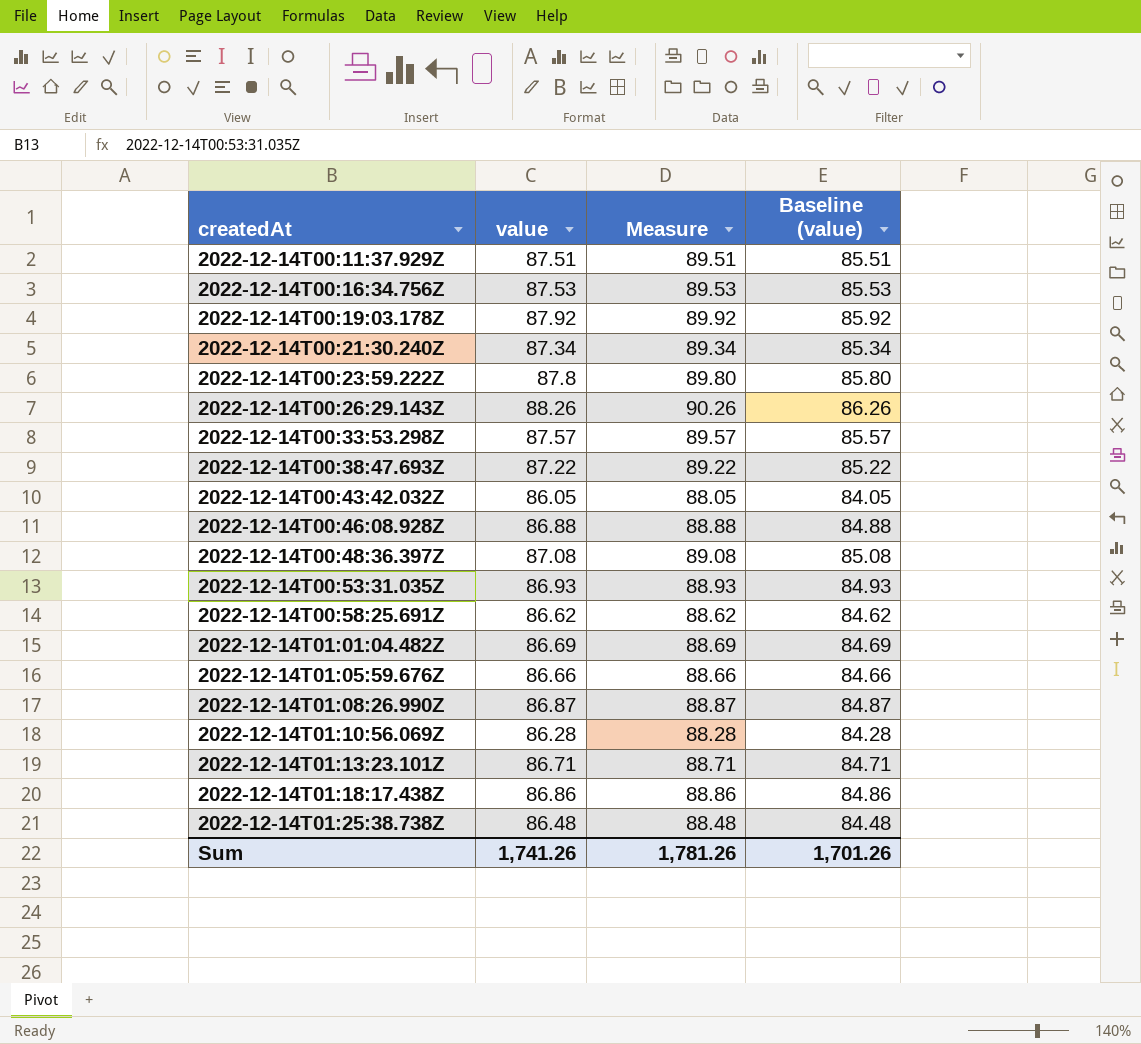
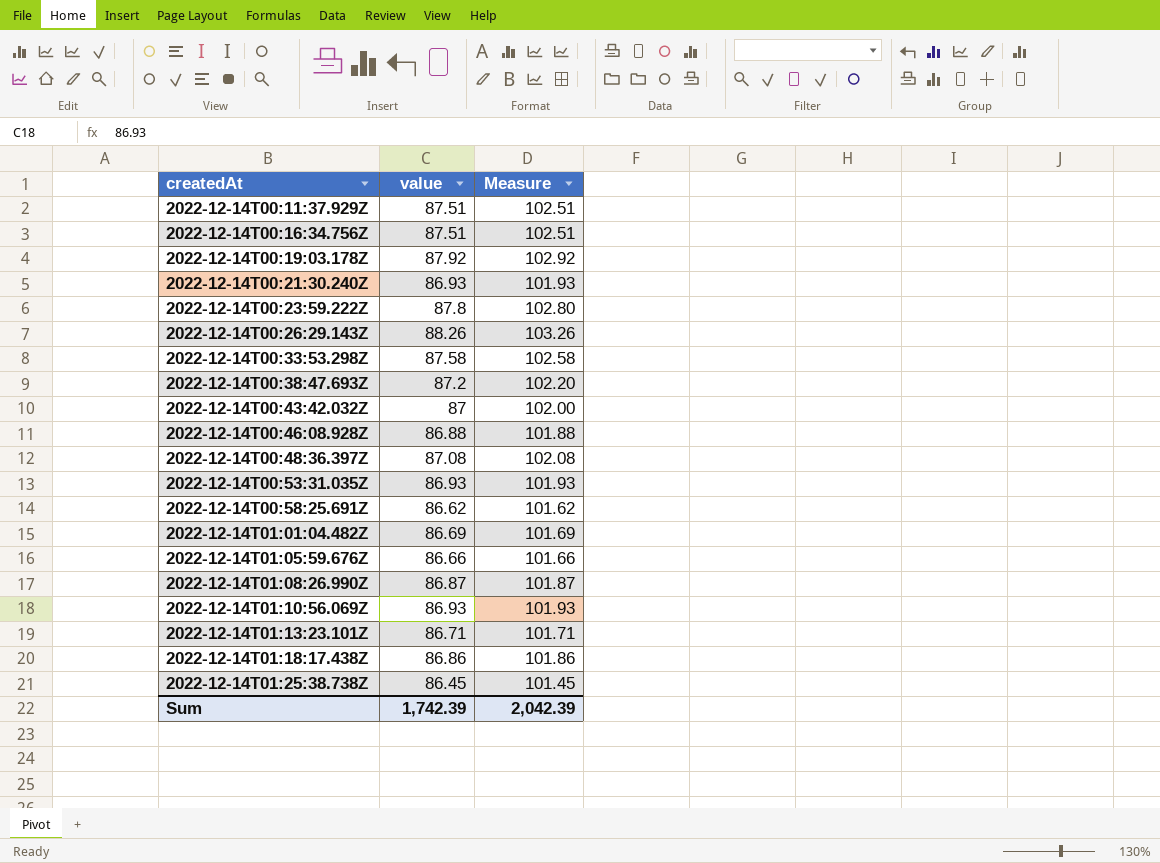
column Baseline (value) | formula: [value] - 2 -> none
column Measure | formula: [value] + 2 -> [value] + 15
2022-12-14T00:16:34.756Z | value: 87.53 -> 87.51
2022-12-14T00:21:30.240Z | value: 87.34 -> 86.93
2022-12-14T00:33:53.298Z | value: 87.57 -> 87.58
2022-12-14T00:38:47.693Z | value: 87.22 -> 87.2
2022-12-14T00:43:42.032Z | value: 86.05 -> 87
2022-12-14T01:10:56.069Z | value: 86.28 -> 86.93
2022-12-14T01:25:38.738Z | value: 86.48 -> 86.45
Sum | value: 1,741.26 -> 1,742.39
Sum | Measure: 1,781.26 -> 2,042.39

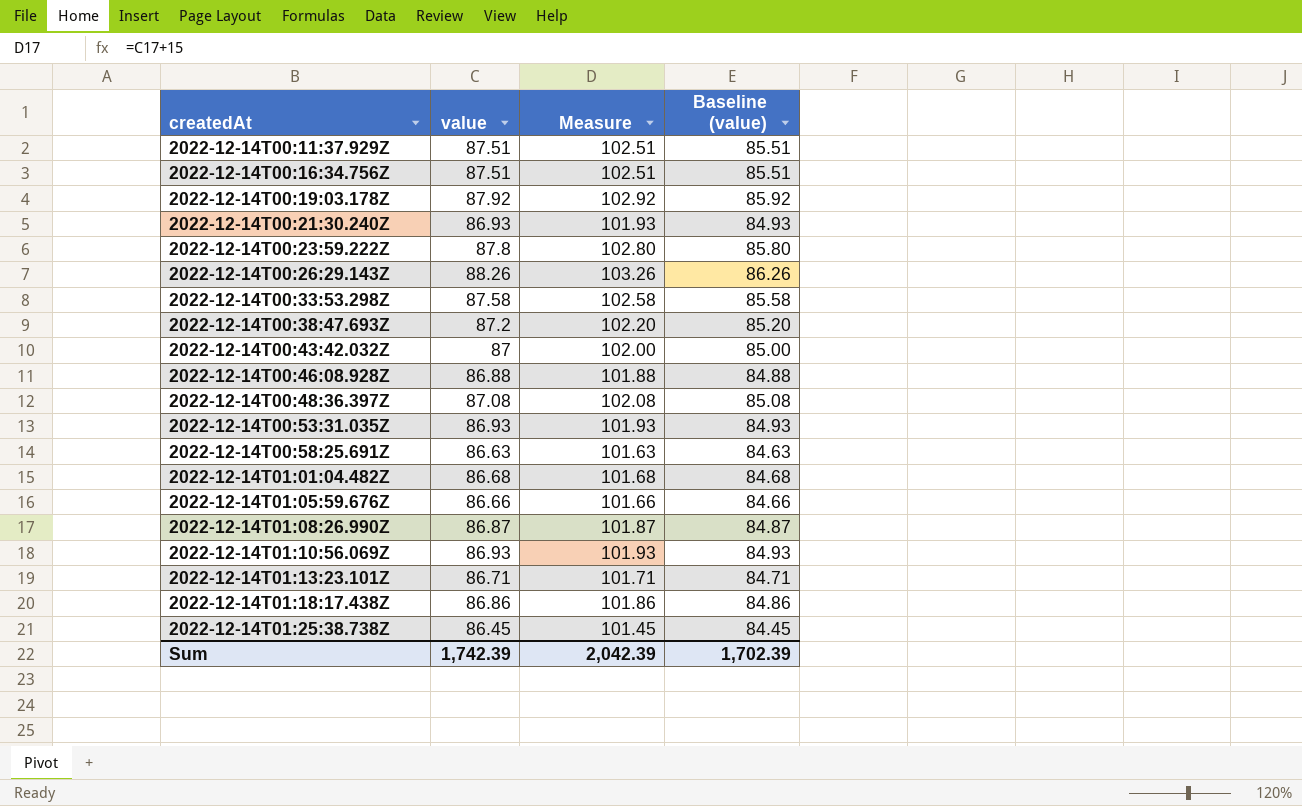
column Baseline (value) | formula: none -> [value] - 2
2022-12-14T00:58:25.691Z | value: 86.62 -> 86.63
2022-12-14T00:58:25.691Z | Measure: 101.62 -> 101.63
2022-12-14T01:01:04.482Z | value: 86.69 -> 86.68
2022-12-14T01:01:04.482Z | Measure: 101.69 -> 101.68

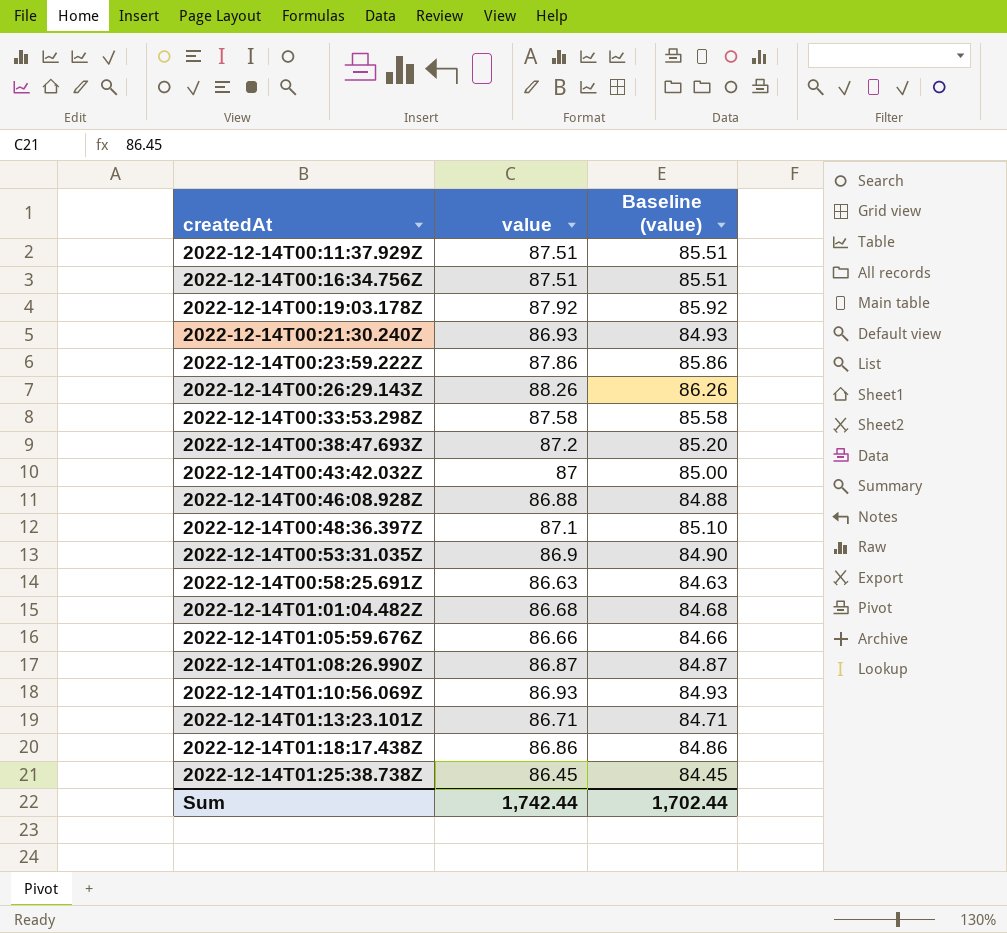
column Measure | formula: [value] + 15 -> none
2022-12-14T00:23:59.222Z | value: 87.8 -> 87.86
2022-12-14T00:23:59.222Z | Baseline (value): 85.80 -> 85.86
2022-12-14T00:48:36.397Z | value: 87.08 -> 87.1
2022-12-14T00:48:36.397Z | Baseline (value): 85.08 -> 85.10
2022-12-14T00:53:31.035Z | value: 86.93 -> 86.9
2022-12-14T00:53:31.035Z | Baseline (value): 84.93 -> 84.90
Sum | value: 1,742.39 -> 1,742.44
Sum | Baseline (value): 1,702.39 -> 1,702.44

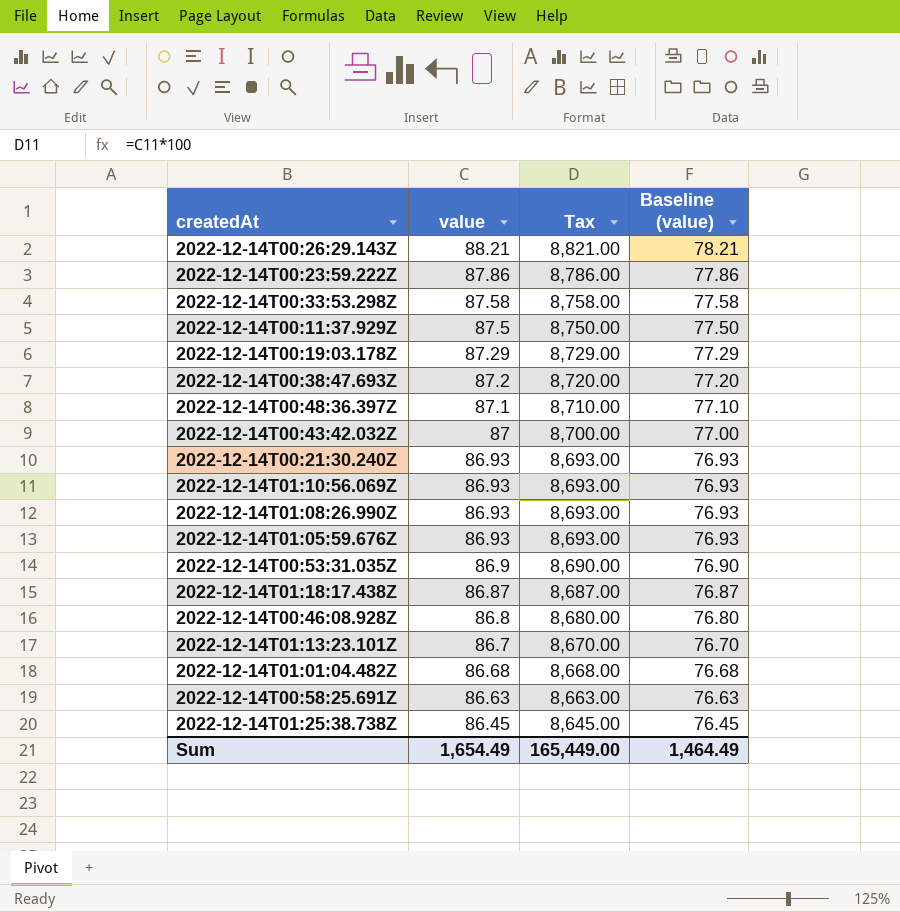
row order: createdAt ascending -> value descending
column Tax | formula: none -> [value] * 100
column Baseline (value) | formula: [value] - 2 -> [value] - 10
row 2022-12-14T00:16:34.756Z: 87.51 | 85.51 -> none
2022-12-14T00:26:29.143Z | value: 88.26 -> 88.21
2022-12-14T00:11:37.929Z | value: 87.51 -> 87.5
2022-12-14T00:19:03.178Z | value: 87.92 -> 87.29
2022-12-14T01:08:26.990Z | value: 86.87 -> 86.93
2022-12-14T01:05:59.676Z | value: 86.66 -> 86.93
2022-12-14T01:18:17.438Z | value: 86.86 -> 86.87
2022-12-14T00:46:08.928Z | value: 86.88 -> 86.8
2022-12-14T01:13:23.101Z | value: 86.71 -> 86.7
Sum | value: 1,742.44 -> 1,654.49
Sum | Baseline (value): 1,702.44 -> 1,464.49

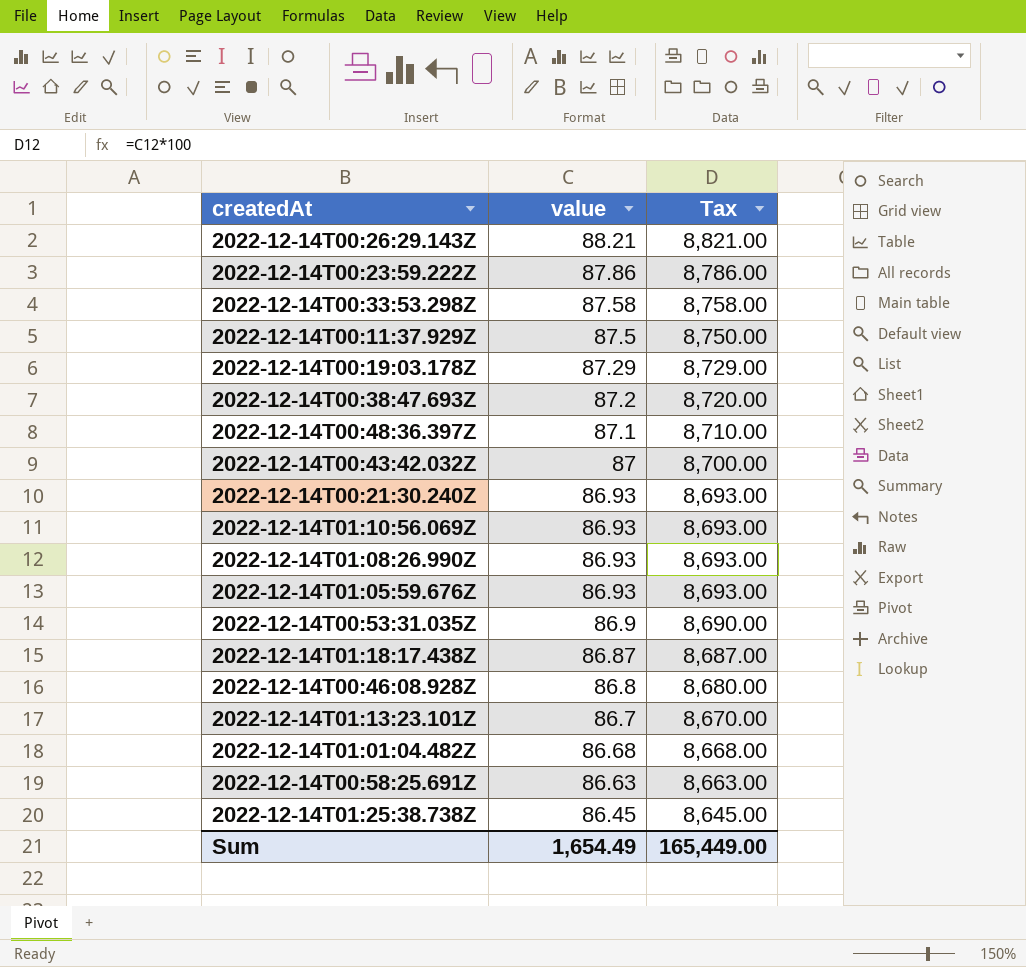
column Baseline (value) | formula: [value] - 10 -> none

